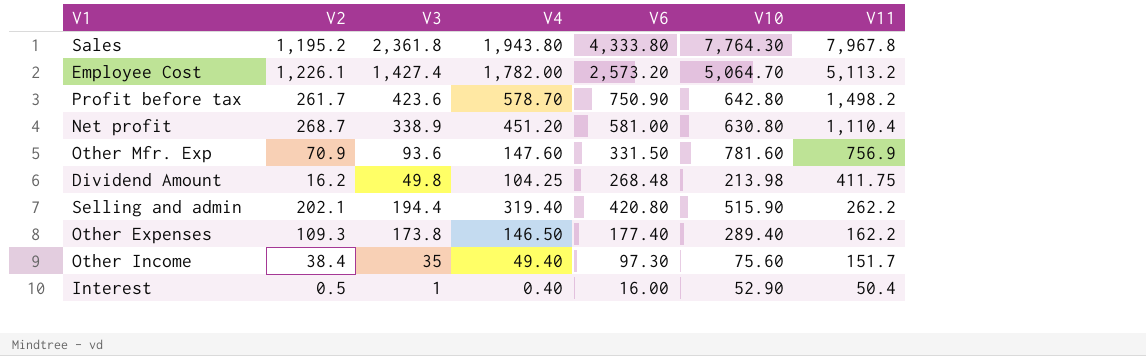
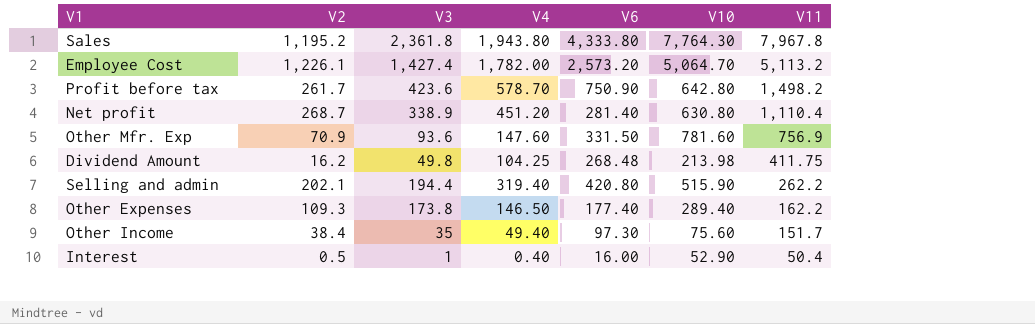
Net profit | V6: 581.00 -> 281.40

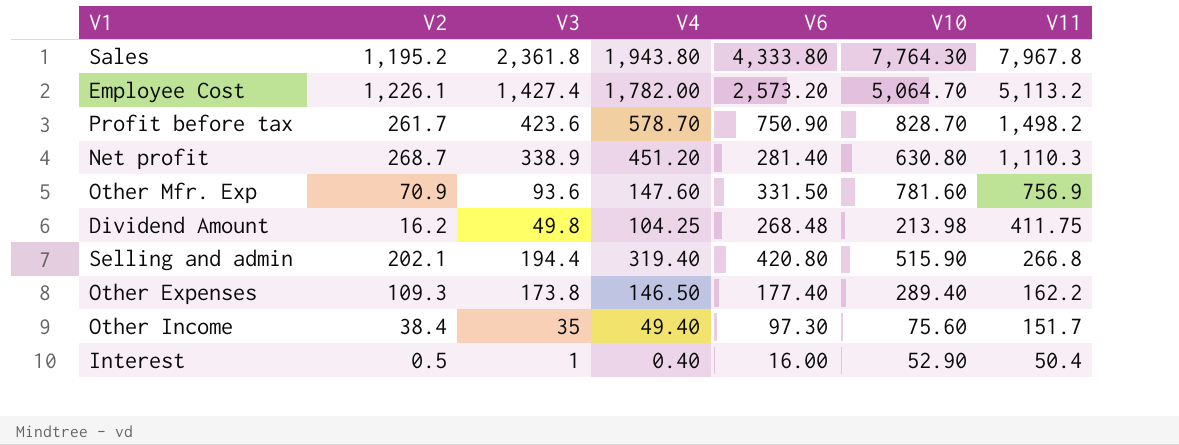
Profit before tax | V10: 642.80 -> 828.70
Net profit | V11: 1,110.4 -> 1,110.3
Selling and admin | V11: 262.2 -> 266.8

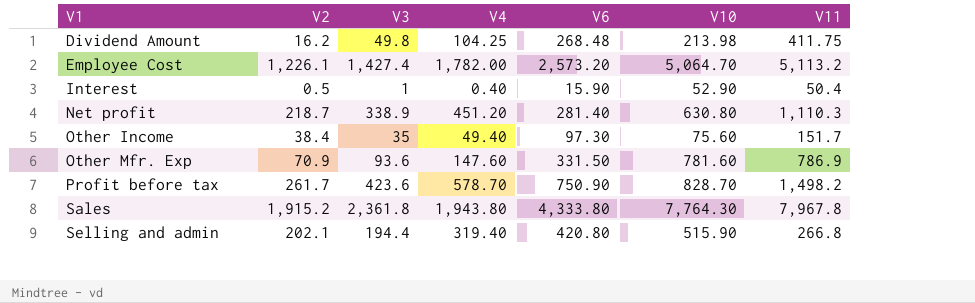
row order: V11 descending -> V1 ascending
row Other Expenses: 109.3 | 173.8 | 146.50 | 177.40 | 289.40 | 162.2 -> none
Interest | V6: 16.00 -> 15.90
Net profit | V2: 268.7 -> 218.7
Other Mfr. Exp | V11: 756.9 -> 786.9
Sales | V2: 1,195.2 -> 1,915.2

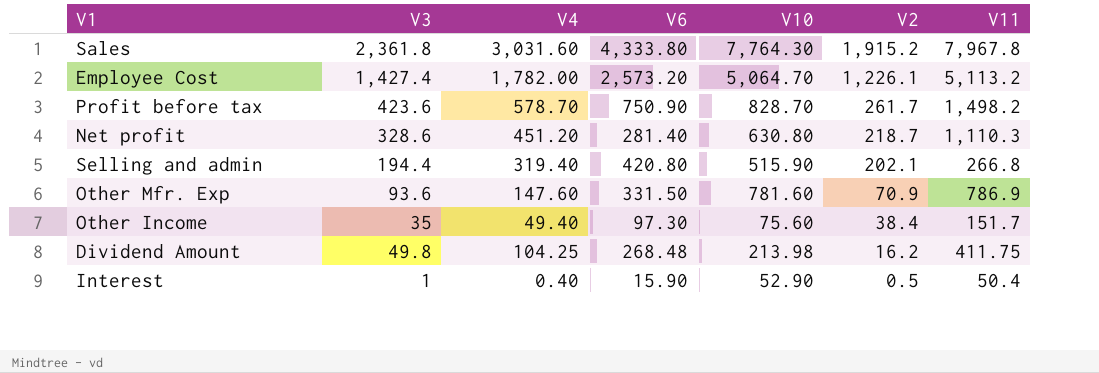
row order: V1 ascending -> V2 descending
column V2 | position: 2 -> 6
Sales | V4: 1,943.80 -> 3,031.60
Net profit | V3: 338.9 -> 328.6

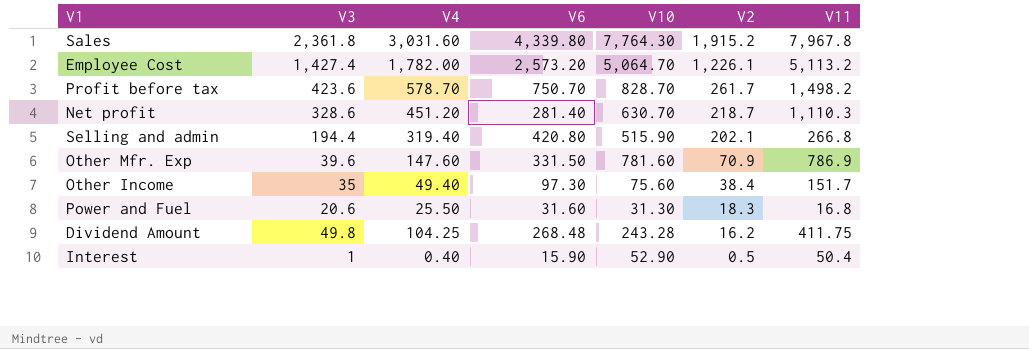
Sales | V6: 4,333.80 -> 4,339.80
Profit before tax | V6: 750.90 -> 750.70
Net profit | V10: 630.80 -> 630.70
Other Mfr. Exp | V3: 93.6 -> 39.6
row Power and Fuel: none -> 20.6 | 25.50 | 31.60 | 31.30 | 18.3 | 16.8
Dividend Amount | V10: 213.98 -> 243.28

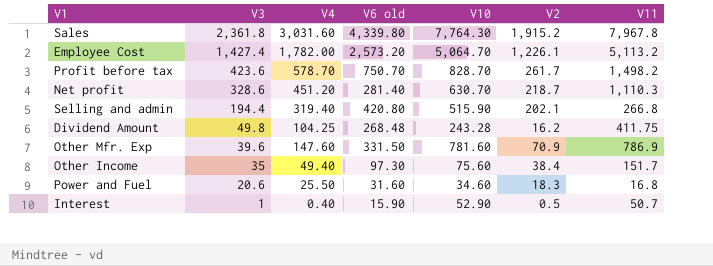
row order: V2 descending -> V3 descending
column name: V6 -> V6 old
Power and Fuel | V10: 31.30 -> 34.60
Interest | V11: 50.4 -> 50.7

